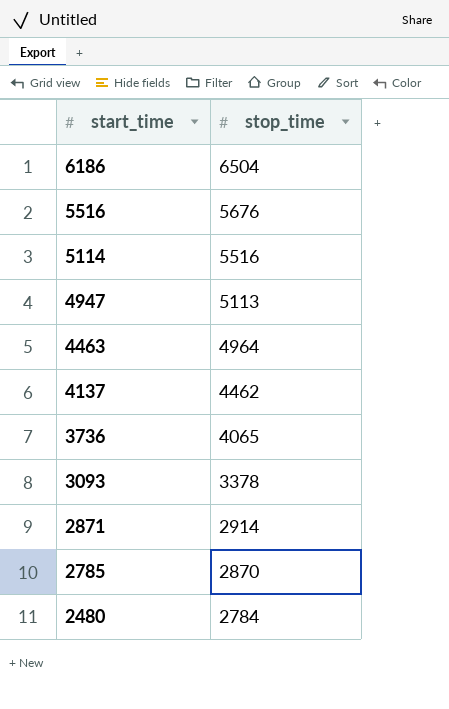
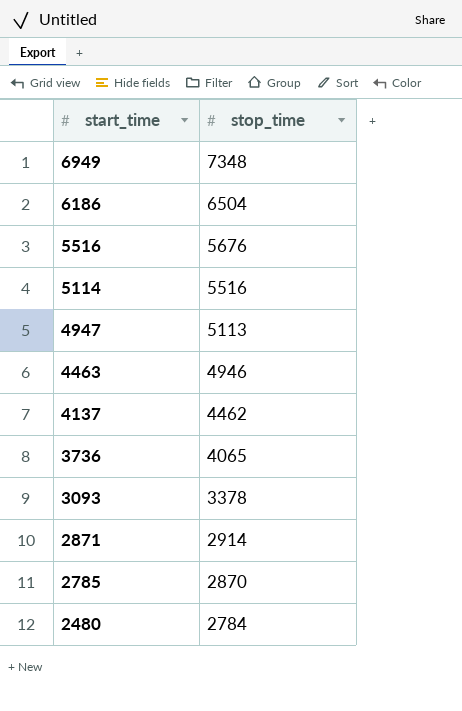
row 6949: none -> 7348
4463 | stop_time: 4964 -> 4946

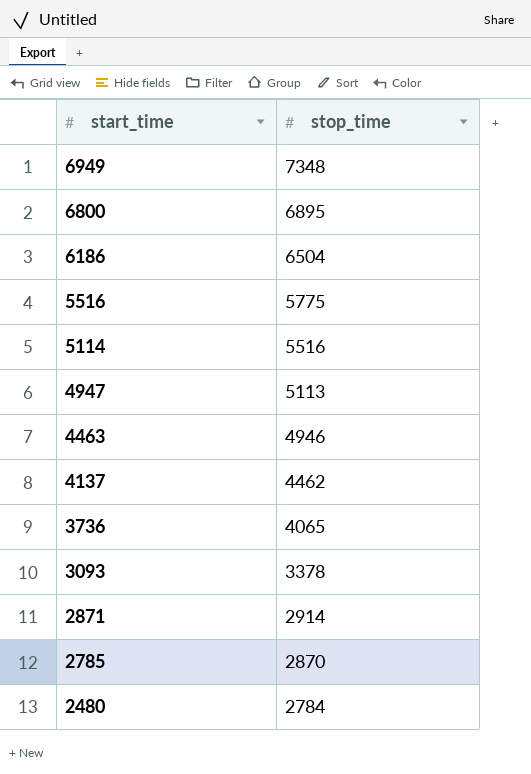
row 6800: none -> 6895
5516 | stop_time: 5676 -> 5775

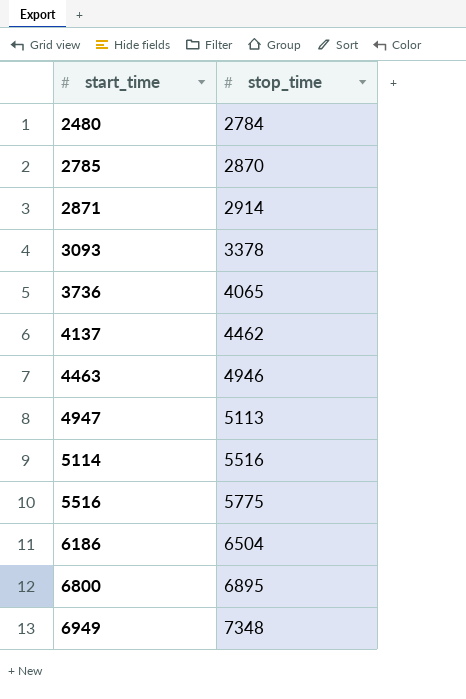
row order: start_time descending -> start_time ascending

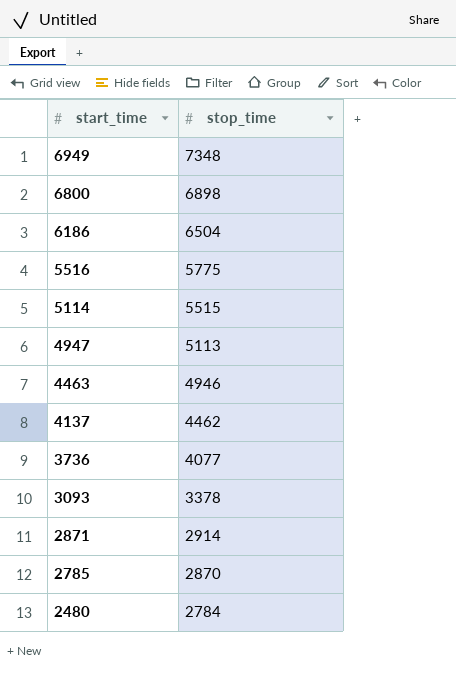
row order: start_time ascending -> start_time descending
6800 | stop_time: 6895 -> 6898
5114 | stop_time: 5516 -> 5515
3736 | stop_time: 4065 -> 4077

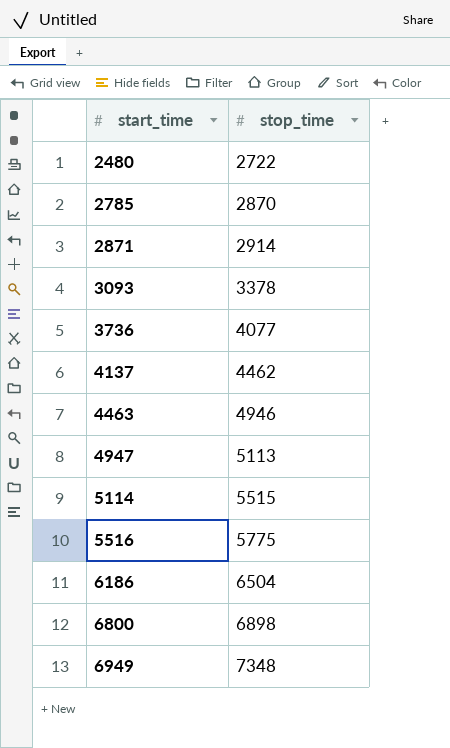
row order: start_time descending -> start_time ascending
2480 | stop_time: 2784 -> 2722

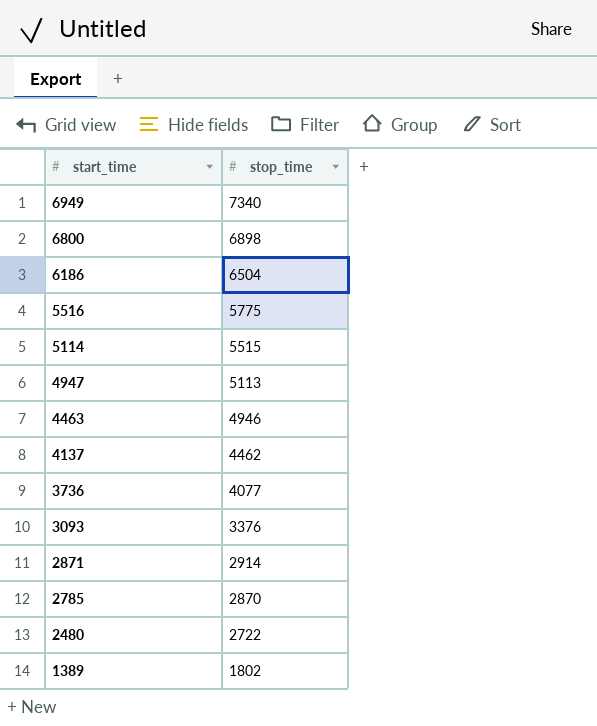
row order: start_time ascending -> start_time descending
6949 | stop_time: 7348 -> 7340
3093 | stop_time: 3378 -> 3376
row 1389: none -> 1802

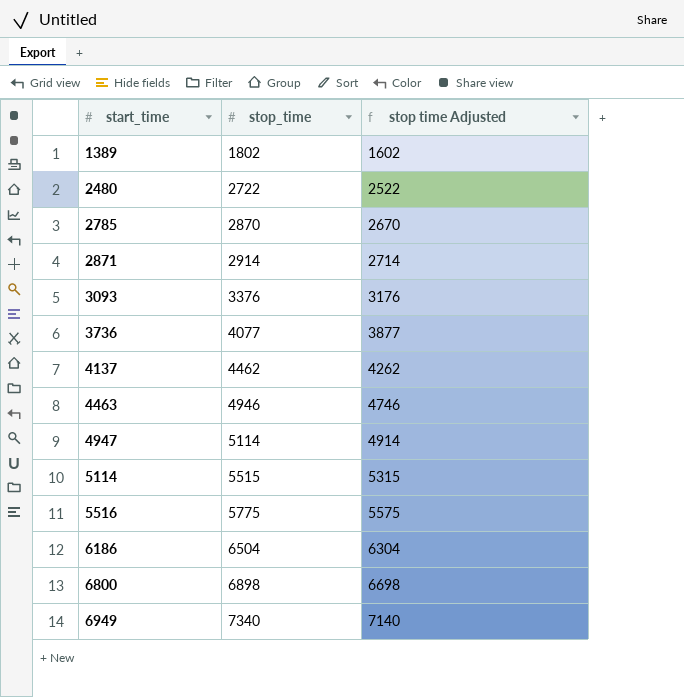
row order: start_time descending -> start_time ascending
column stop time Adjusted | formula: none -> [stop_time] - 200
4947 | stop_time: 5113 -> 5114

